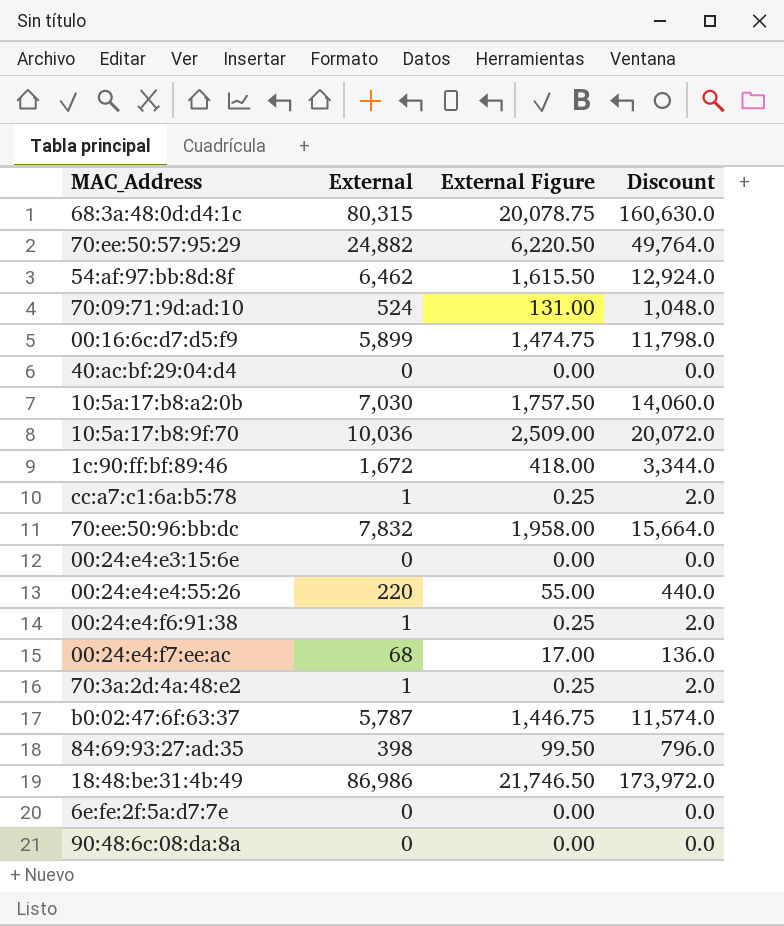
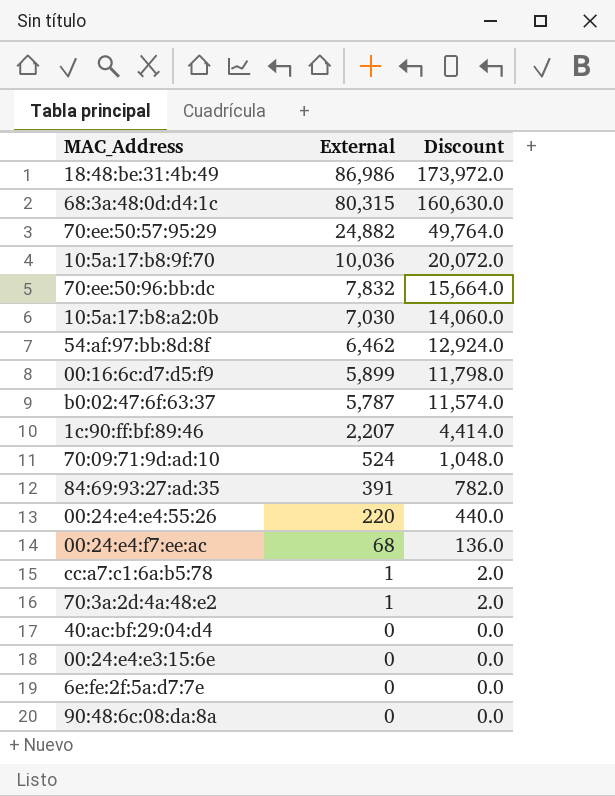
row order: none -> External descending
column External Figure | formula: [External] * 0.25 -> none
row 00:24:e4:f6:91:38: 1 | 0.25 | 2.0 -> none
1c:90:ff:bf:89:46 | External: 1,672 -> 2,207
1c:90:ff:bf:89:46 | Discount: 3,344.0 -> 4,414.0
84:69:93:27:ad:35 | External: 398 -> 391
84:69:93:27:ad:35 | Discount: 796.0 -> 782.0

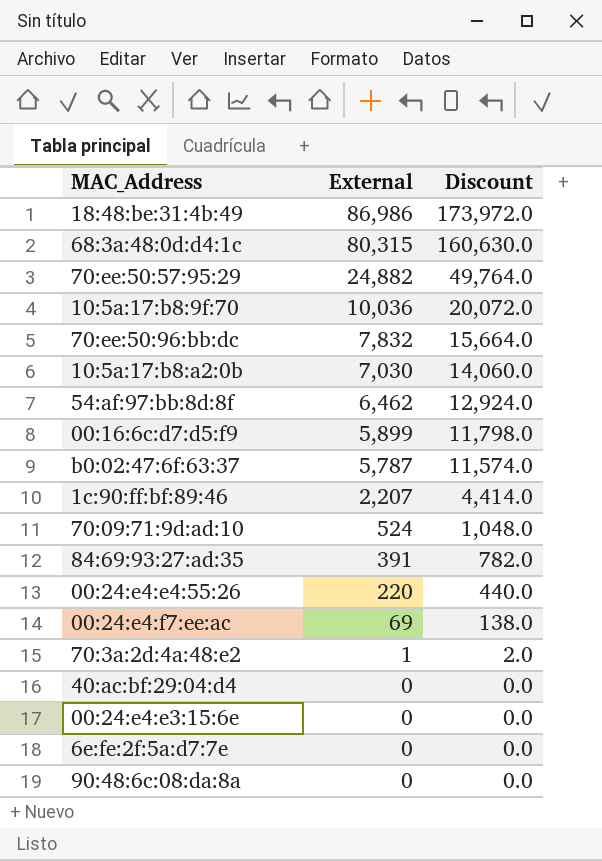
row cc:a7:c1:6a:b5:78: 1 | 2.0 -> none
00:24:e4:f7:ee:ac | External: 68 -> 69
00:24:e4:f7:ee:ac | Discount: 136.0 -> 138.0

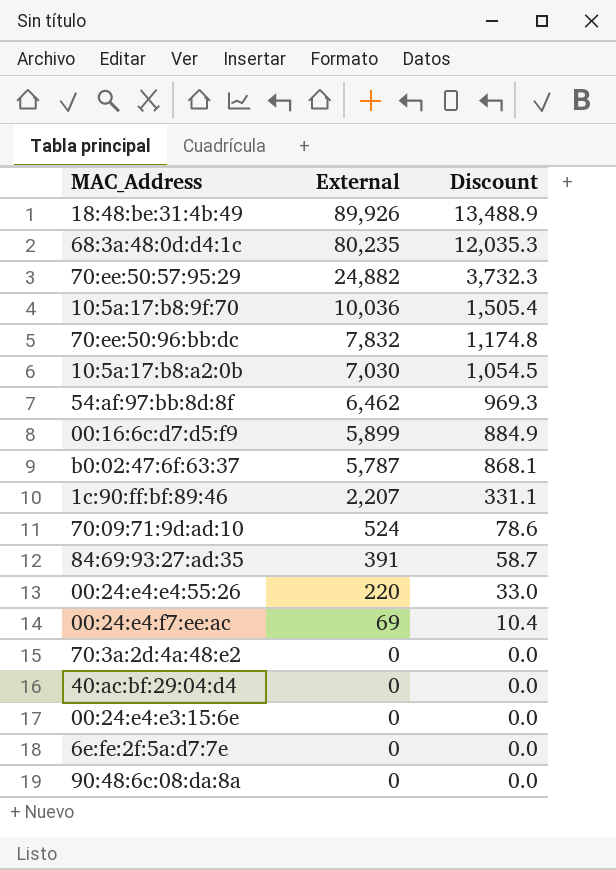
column Discount | formula: [External] * 2 -> [External] * 0.15
18:48:be:31:4b:49 | External: 86,986 -> 89,926
68:3a:48:0d:d4:1c | External: 80,315 -> 80,235
70:3a:2d:4a:48:e2 | External: 1 -> 0

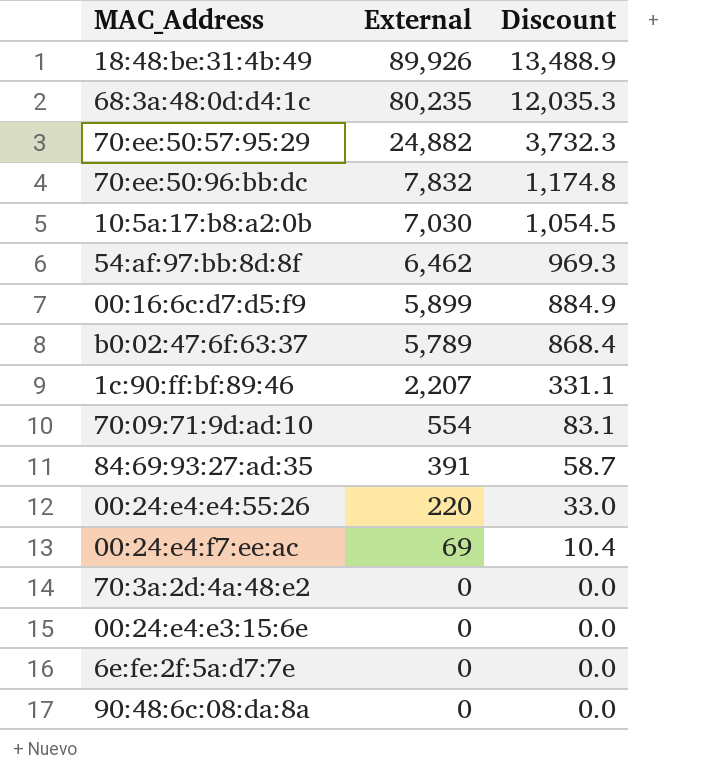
row 10:5a:17:b8:9f:70: 10,036 | 1,505.4 -> none
row 40:ac:bf:29:04:d4: 0 | 0.0 -> none
b0:02:47:6f:63:37 | External: 5,787 -> 5,789
b0:02:47:6f:63:37 | Discount: 868.1 -> 868.4
70:09:71:9d:ad:10 | External: 524 -> 554
70:09:71:9d:ad:10 | Discount: 78.6 -> 83.1

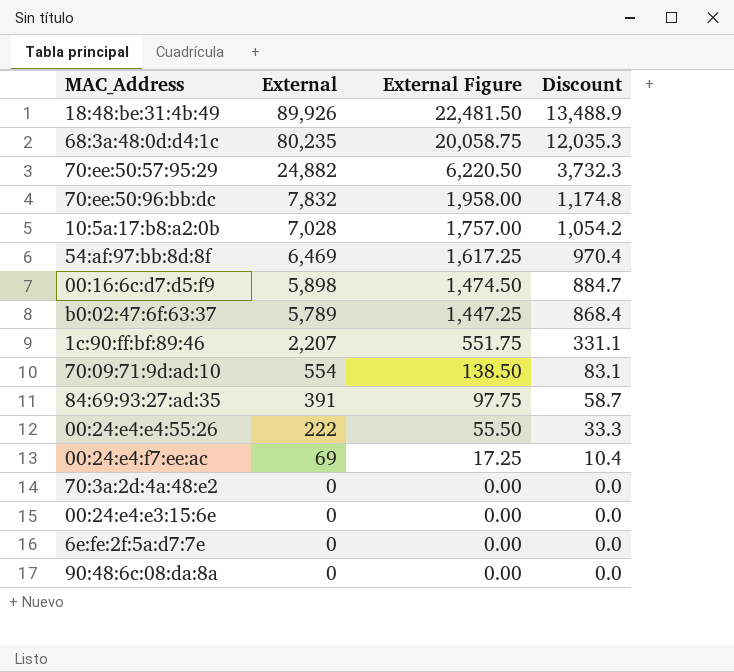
column External Figure | formula: none -> [External] * 0.25
10:5a:17:b8:a2:0b | External: 7,030 -> 7,028
10:5a:17:b8:a2:0b | Discount: 1,054.5 -> 1,054.2
54:af:97:bb:8d:8f | External: 6,462 -> 6,469
54:af:97:bb:8d:8f | Discount: 969.3 -> 970.4
00:16:6c:d7:d5:f9 | External: 5,899 -> 5,898
00:16:6c:d7:d5:f9 | Discount: 884.9 -> 884.7
00:24:e4:e4:55:26 | External: 220 -> 222
00:24:e4:e4:55:26 | Discount: 33.0 -> 33.3

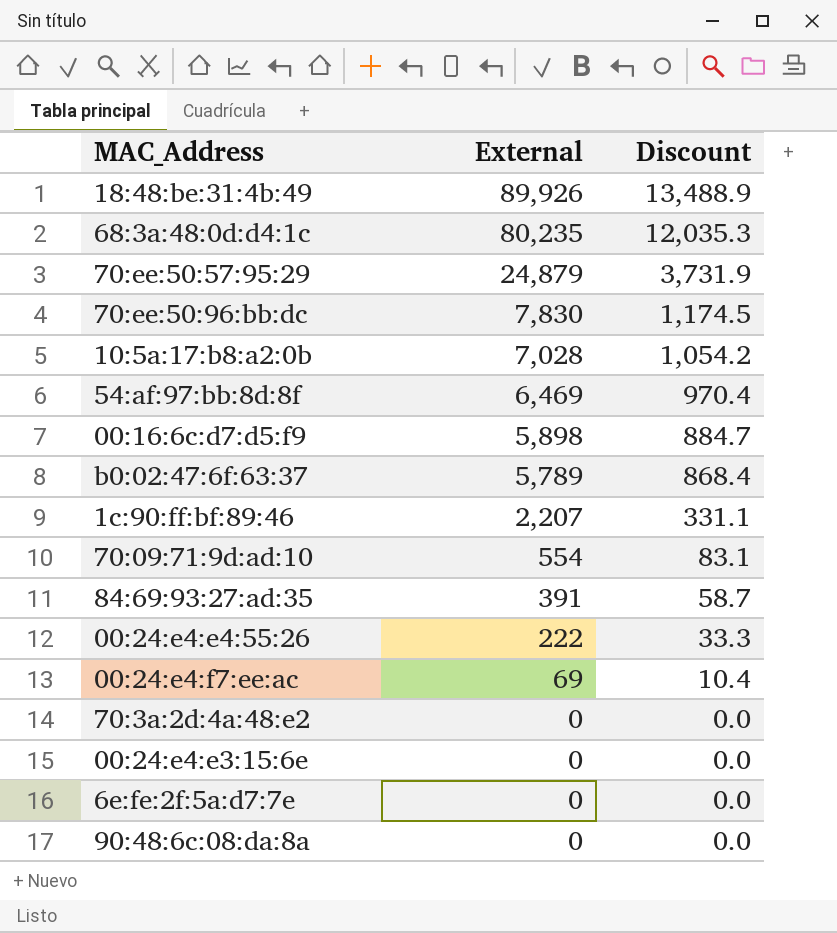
column External Figure | formula: [External] * 0.25 -> none
70:ee:50:57:95:29 | External: 24,882 -> 24,879
70:ee:50:57:95:29 | Discount: 3,732.3 -> 3,731.9
70:ee:50:96:bb:dc | External: 7,832 -> 7,830
70:ee:50:96:bb:dc | Discount: 1,174.8 -> 1,174.5

